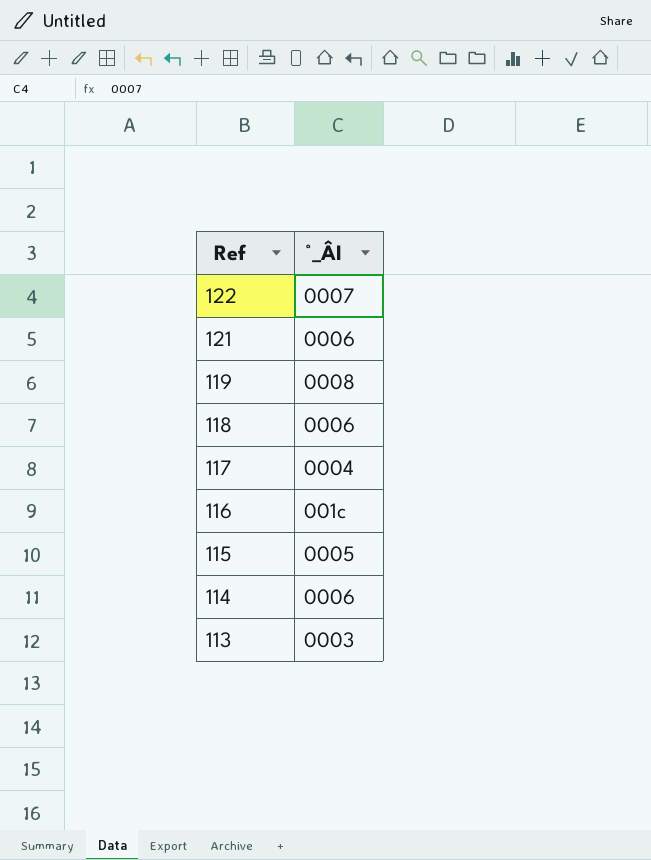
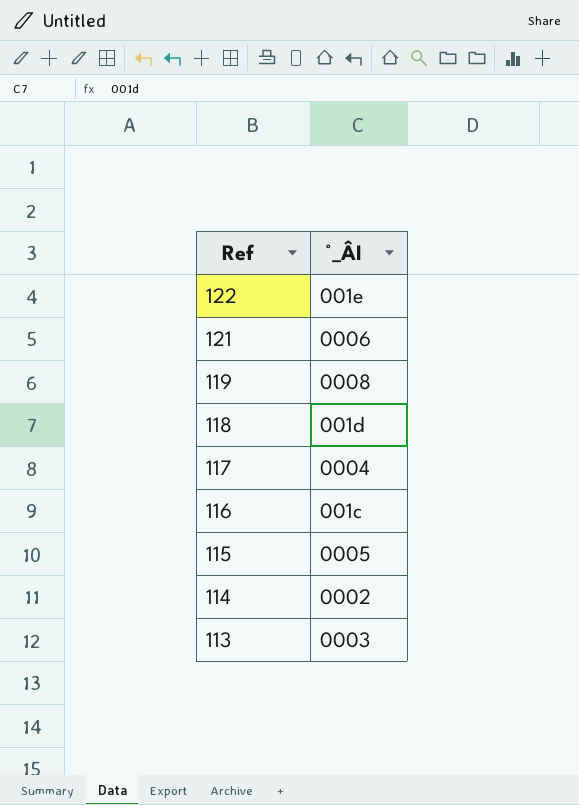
122 | °_ÂI: 0007 -> 001e
118 | °_ÂI: 0006 -> 001d
114 | °_ÂI: 0006 -> 0002

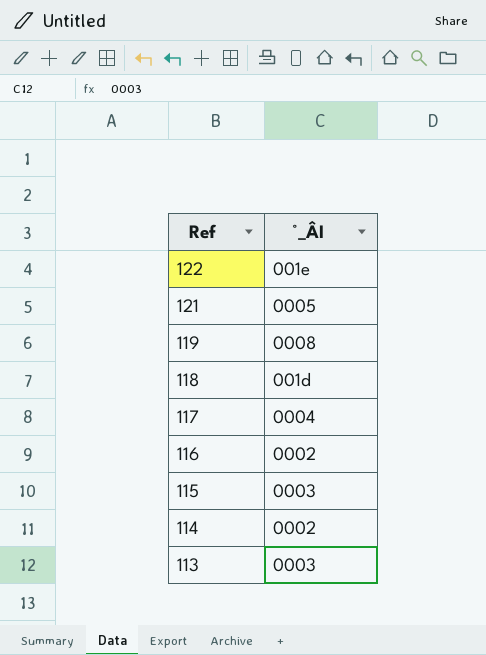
121 | °_ÂI: 0006 -> 0005
116 | °_ÂI: 001c -> 0002
115 | °_ÂI: 0005 -> 0003

